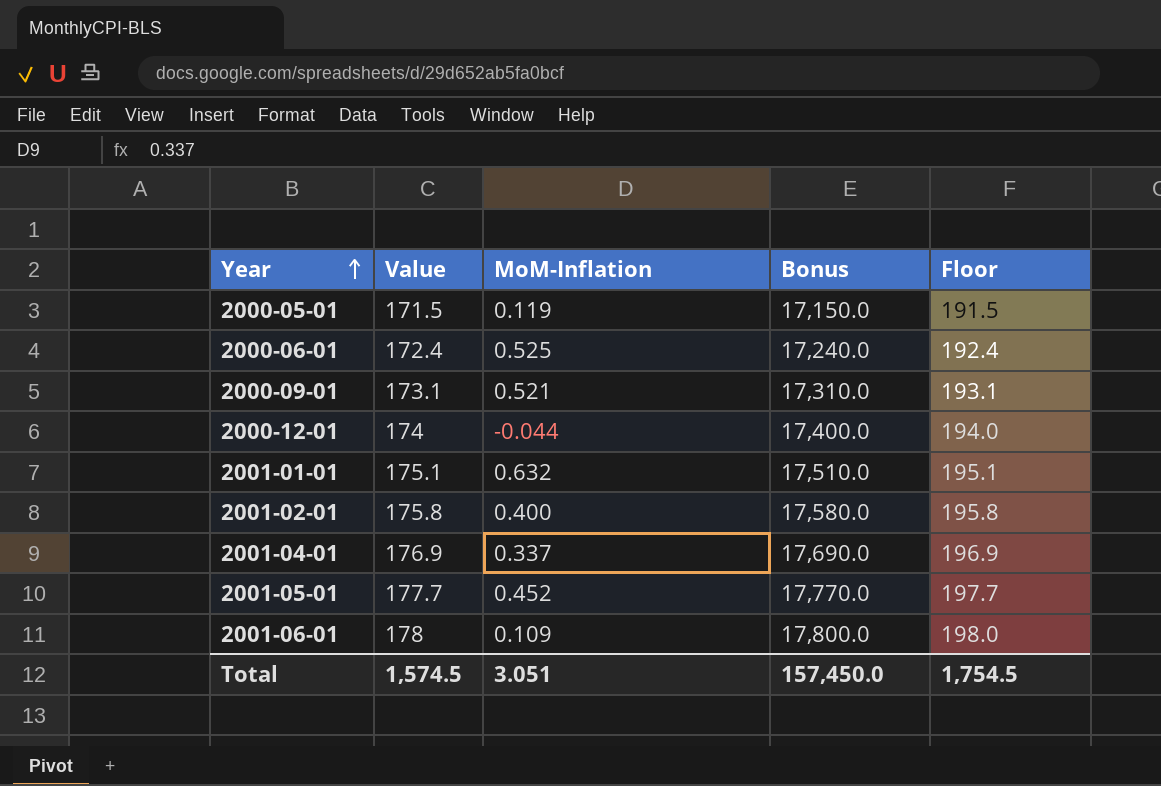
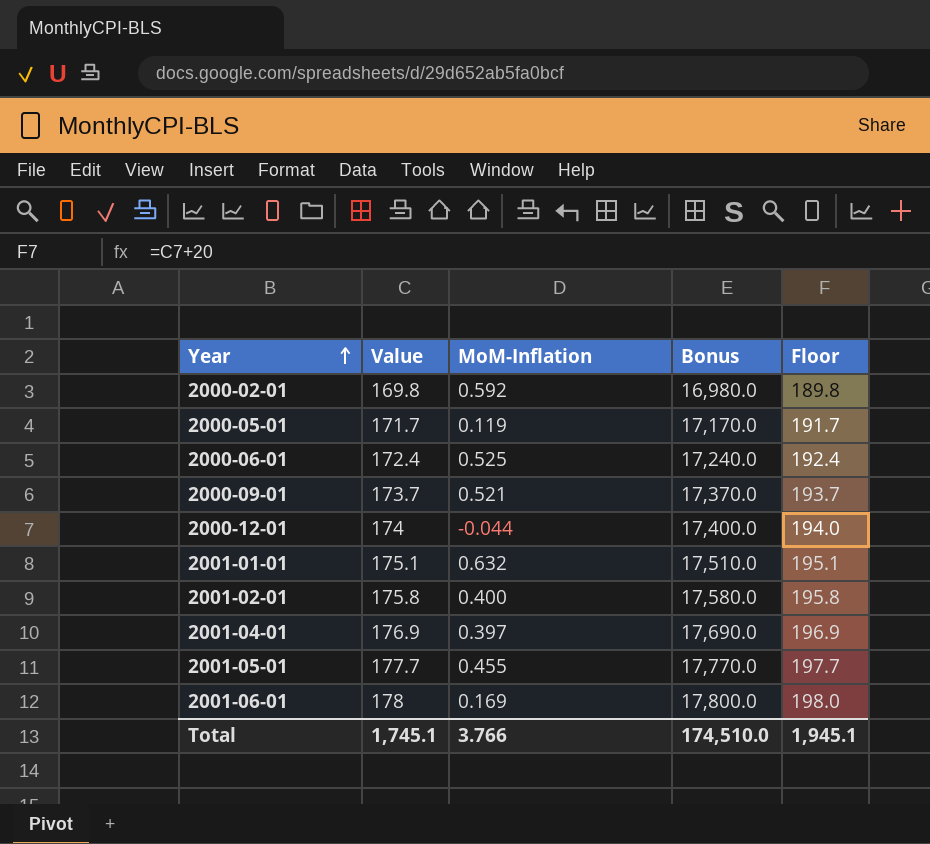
row 2000-02-01: none -> 169.8 | 0.592 | 16,980.0 | 189.8
2000-05-01 | Value: 171.5 -> 171.7
2000-05-01 | Bonus: 17,150.0 -> 17,170.0
2000-05-01 | Floor: 191.5 -> 191.7
2000-09-01 | Value: 173.1 -> 173.7
2000-09-01 | Bonus: 17,310.0 -> 17,370.0
2000-09-01 | Floor: 193.1 -> 193.7
2001-04-01 | MoM-Inflation: 0.337 -> 0.397
2001-05-01 | MoM-Inflation: 0.452 -> 0.455
2001-06-01 | MoM-Inflation: 0.109 -> 0.169
Total | Value: 1,574.5 -> 1,745.1
Total | MoM-Inflation: 3.051 -> 3.766
Total | Bonus: 157,450.0 -> 174,510.0
Total | Floor: 1,754.5 -> 1,945.1

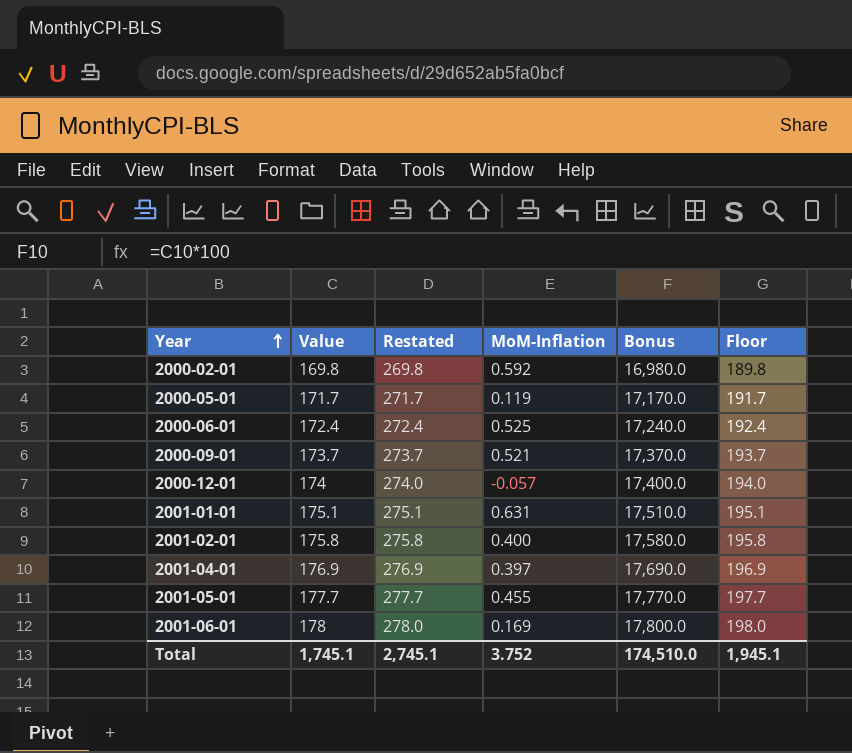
column Restated | formula: none -> [Value] + 100
2000-12-01 | MoM-Inflation: -0.044 -> -0.057
2001-01-01 | MoM-Inflation: 0.632 -> 0.631
Total | MoM-Inflation: 3.766 -> 3.752

